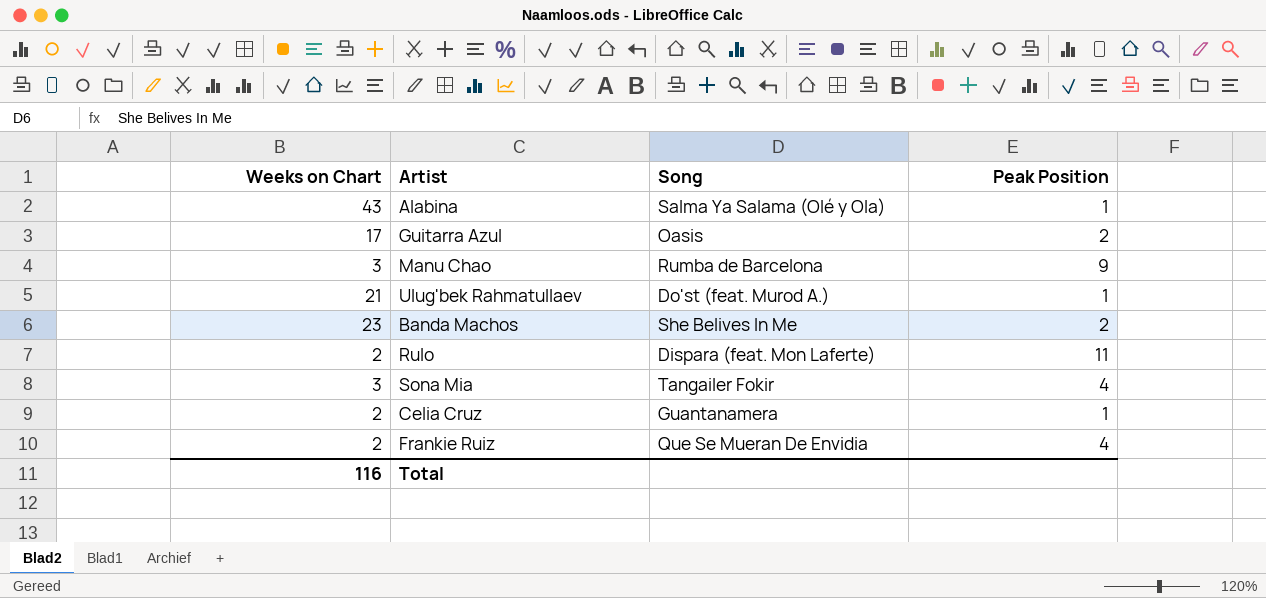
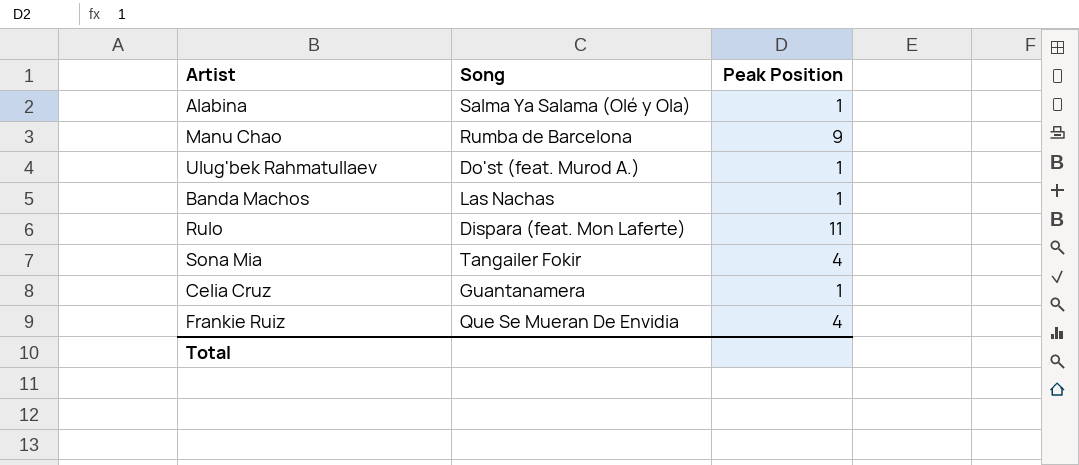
column Weeks on Chart | position: 1 -> none
row Guitarra Azul: 17 | Oasis | 2 -> none
Banda Machos | Song: She Belives In Me -> Las Nachas
Banda Machos | Peak Position: 2 -> 1

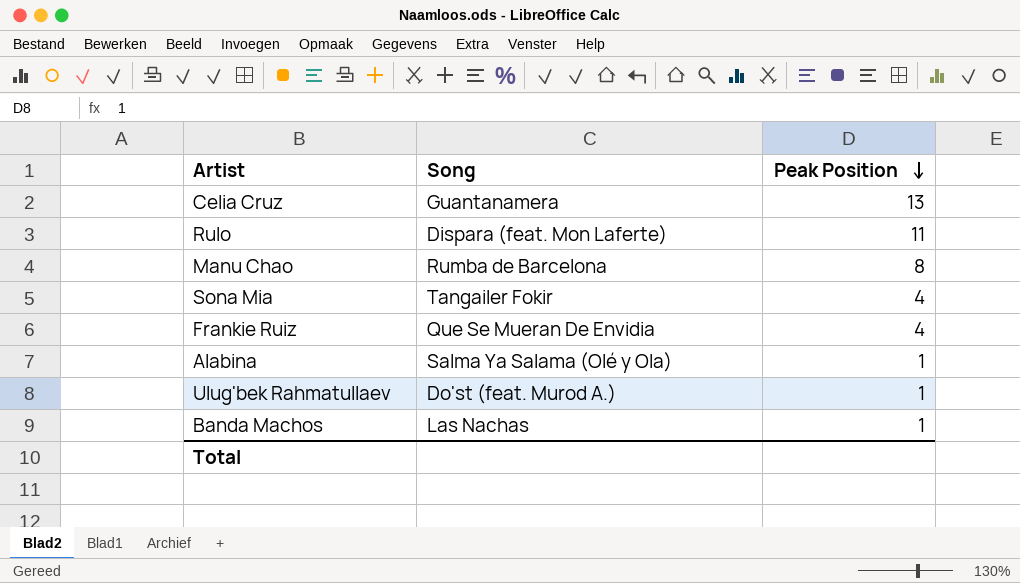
row order: none -> Peak Position descending
Celia Cruz | Peak Position: 1 -> 13
Manu Chao | Peak Position: 9 -> 8

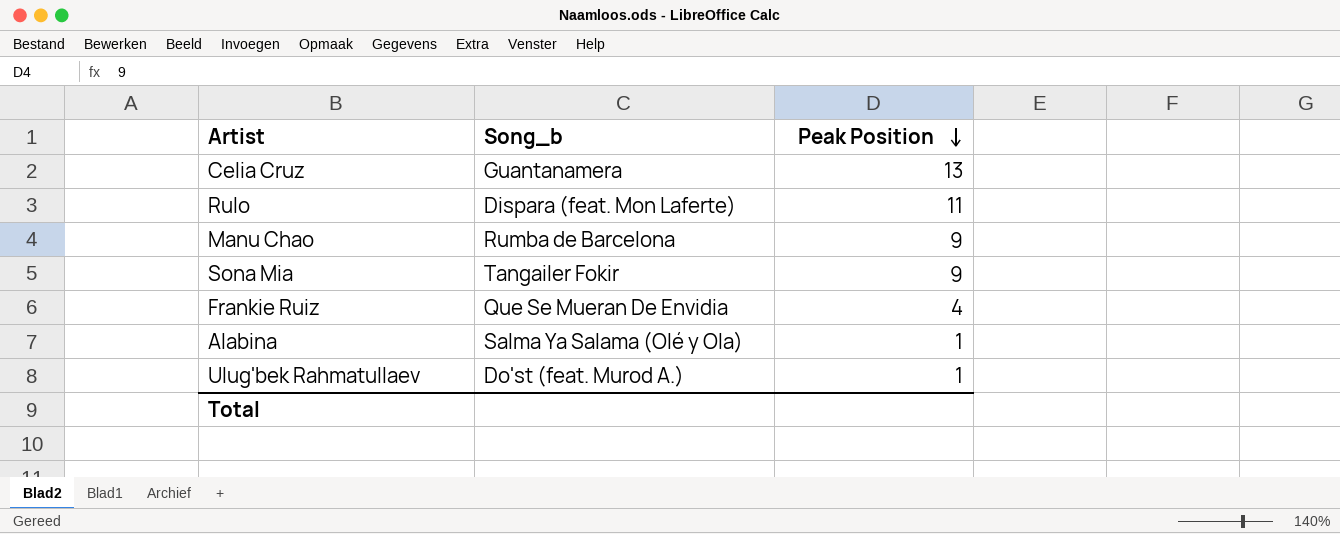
column name: Song -> Song_b
row Banda Machos: Las Nachas | 1 -> none
Manu Chao | Peak Position: 8 -> 9
Sona Mia | Peak Position: 4 -> 9

